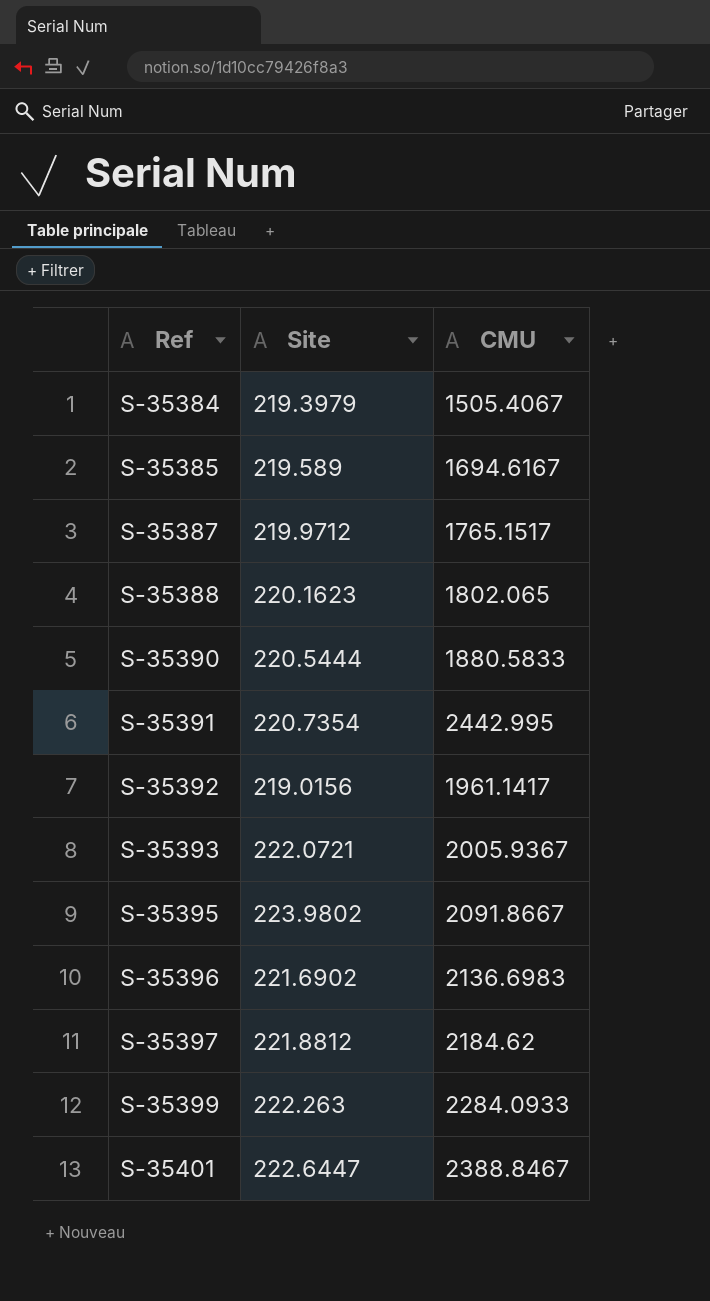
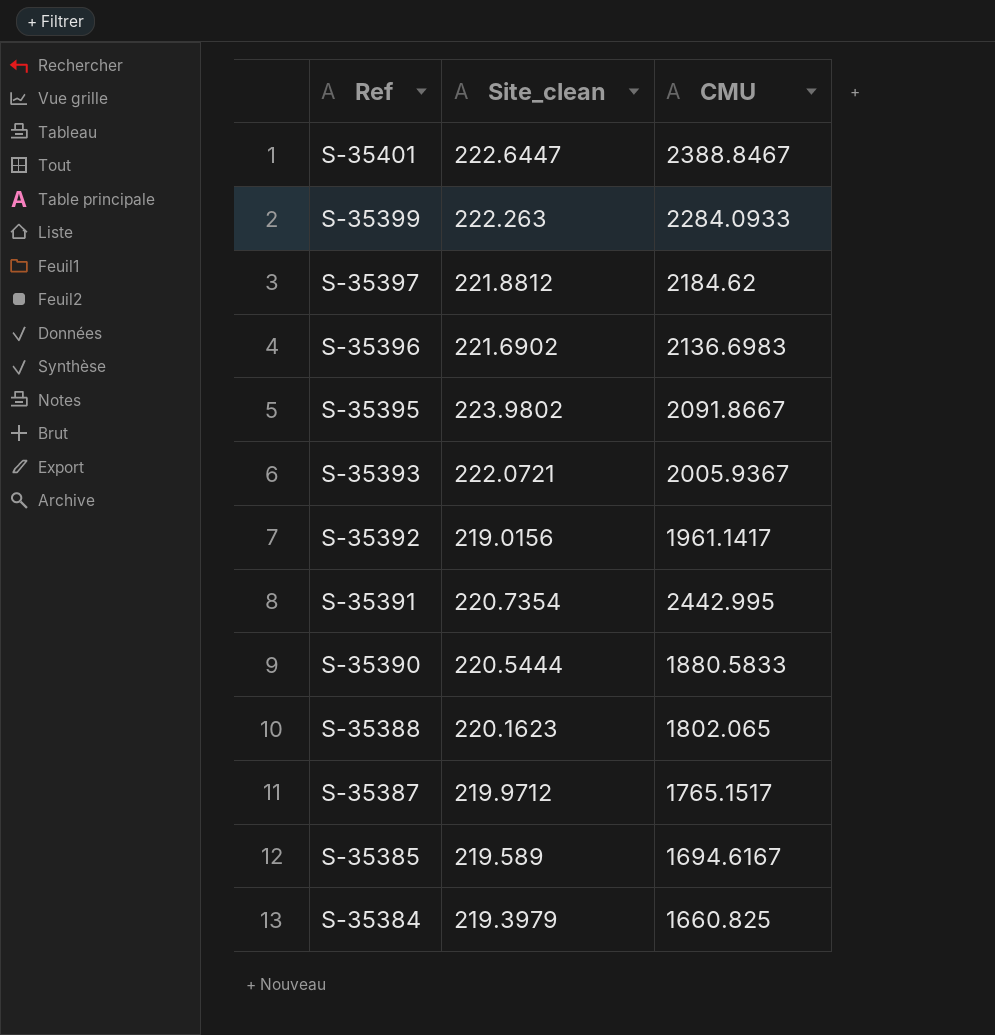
row order: Ref ascending -> Ref descending
column name: Site -> Site_clean
S-35384 | CMU: 1505.4067 -> 1660.825

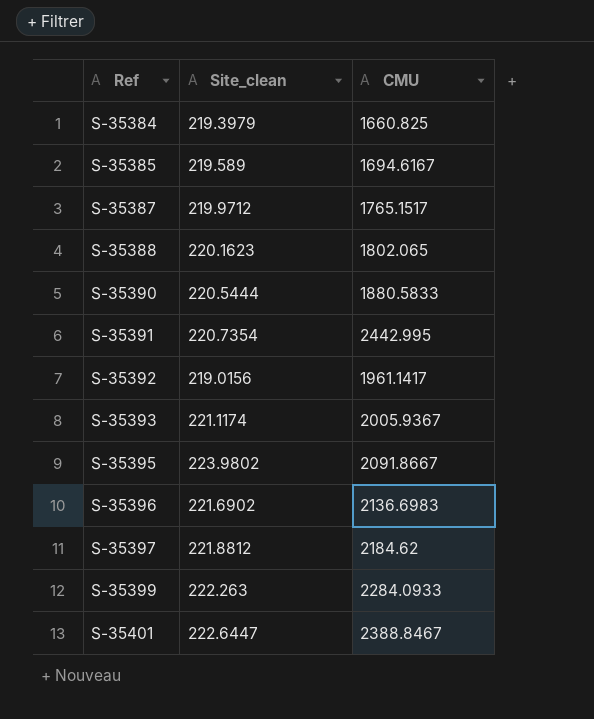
row order: Ref descending -> Ref ascending
S-35393 | Site_clean: 222.0721 -> 221.1174

